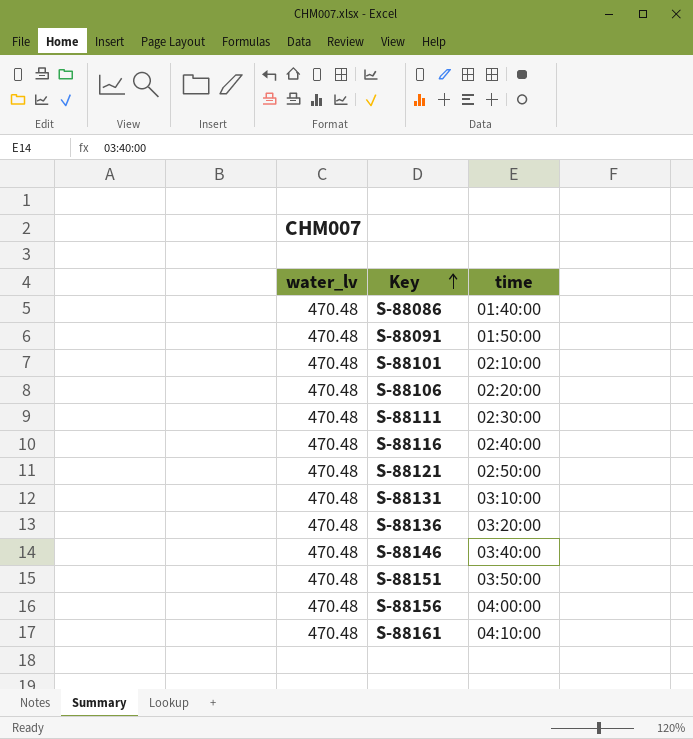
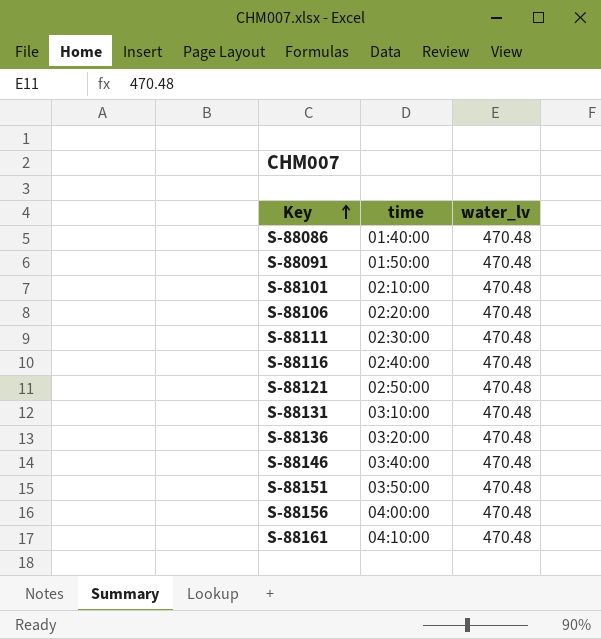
column water_lv | position: 1 -> 3

